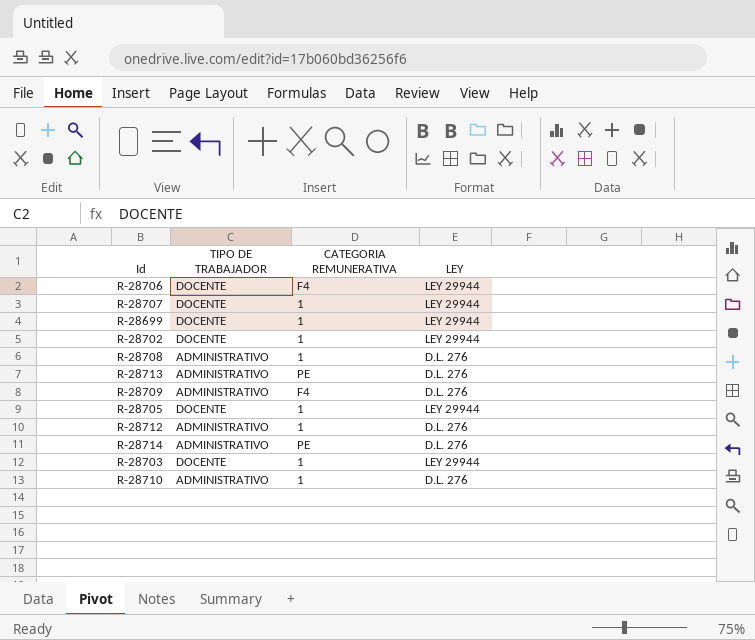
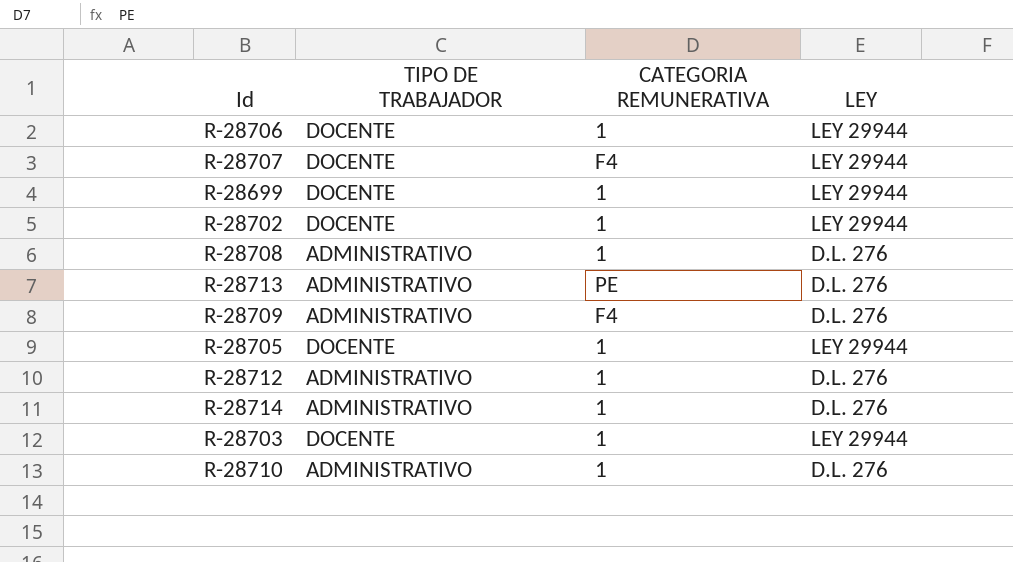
R-28706 | CATEGORIA REMUNERATIVA: F4 -> 1
R-28707 | CATEGORIA REMUNERATIVA: 1 -> F4
R-28714 | CATEGORIA REMUNERATIVA: PE -> 1

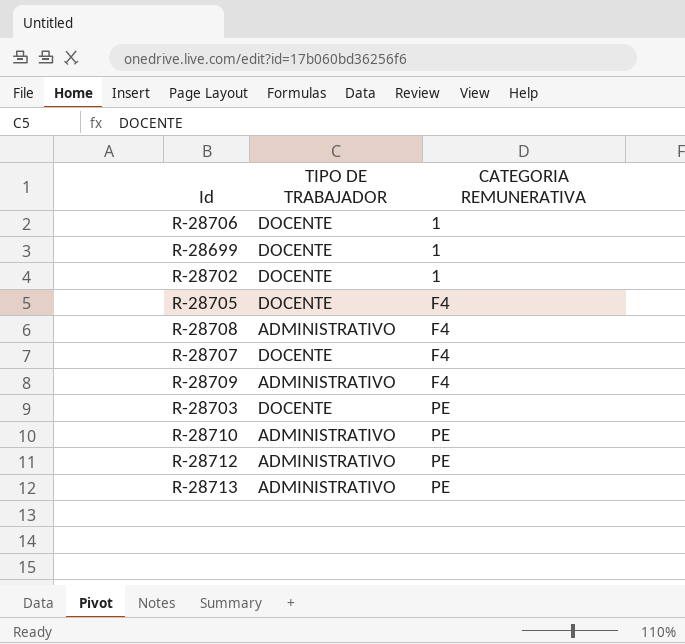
row order: none -> CATEGORIA REMUNERATIVA ascending
column LEY | position: 4 -> none
row R-28714: ADMINISTRATIVO | 1 | D.L. 276 -> none
R-28705 | CATEGORIA REMUNERATIVA: 1 -> F4
R-28708 | CATEGORIA REMUNERATIVA: 1 -> F4
R-28703 | CATEGORIA REMUNERATIVA: 1 -> PE
R-28710 | CATEGORIA REMUNERATIVA: 1 -> PE
R-28712 | CATEGORIA REMUNERATIVA: 1 -> PE

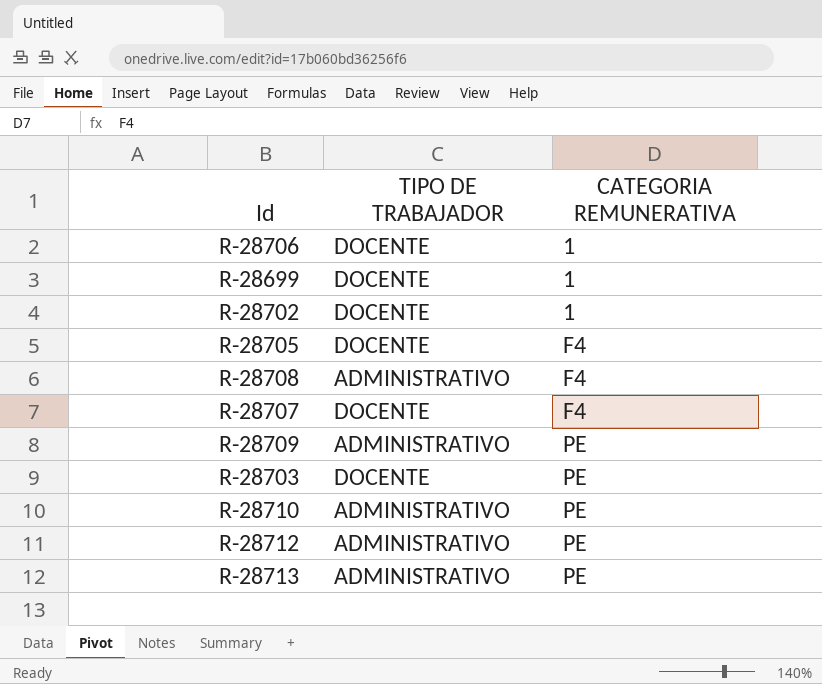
R-28709 | CATEGORIA REMUNERATIVA: F4 -> PE

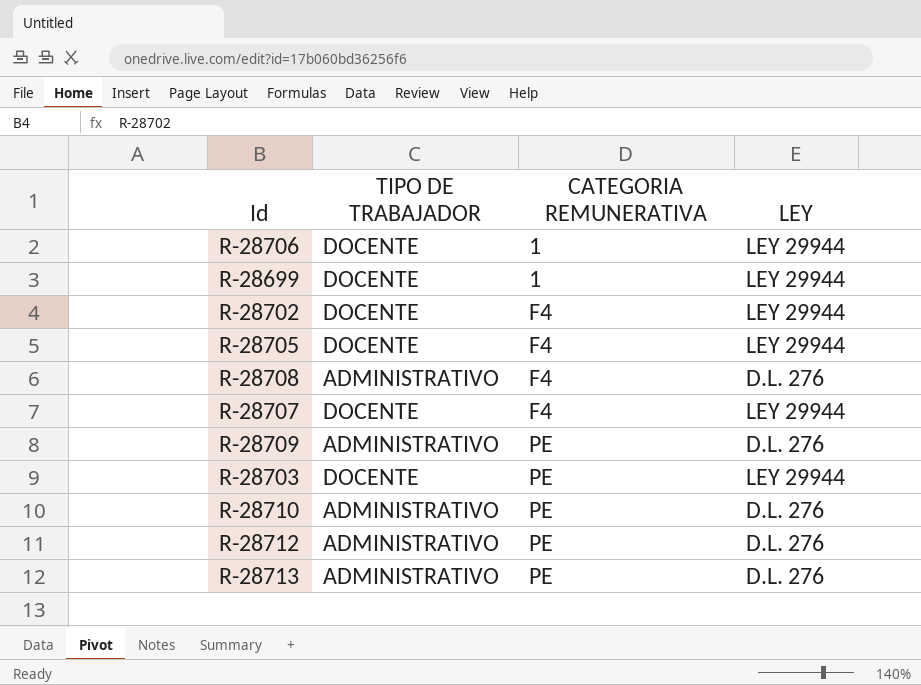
column LEY | position: none -> 4
R-28702 | CATEGORIA REMUNERATIVA: 1 -> F4

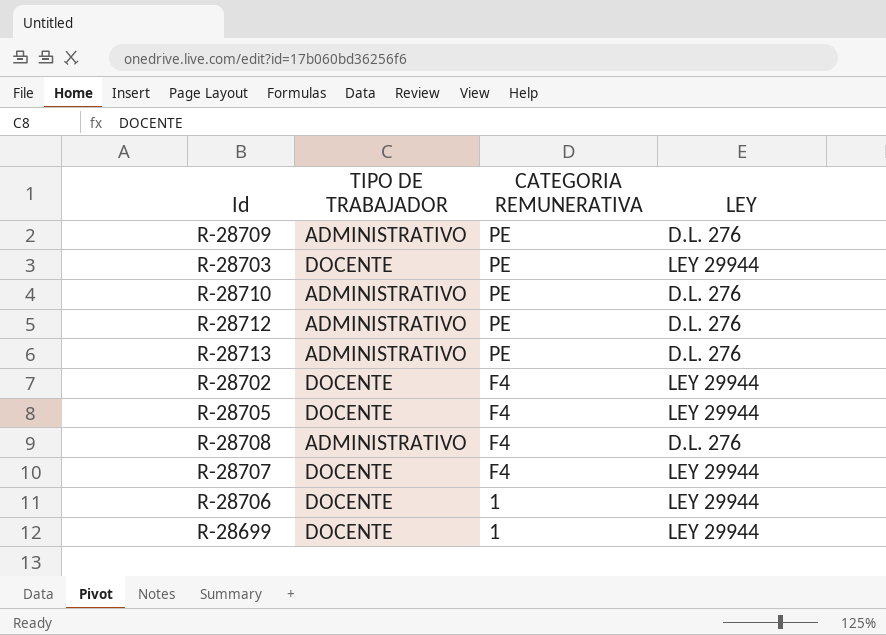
row order: CATEGORIA REMUNERATIVA ascending -> CATEGORIA REMUNERATIVA descending

